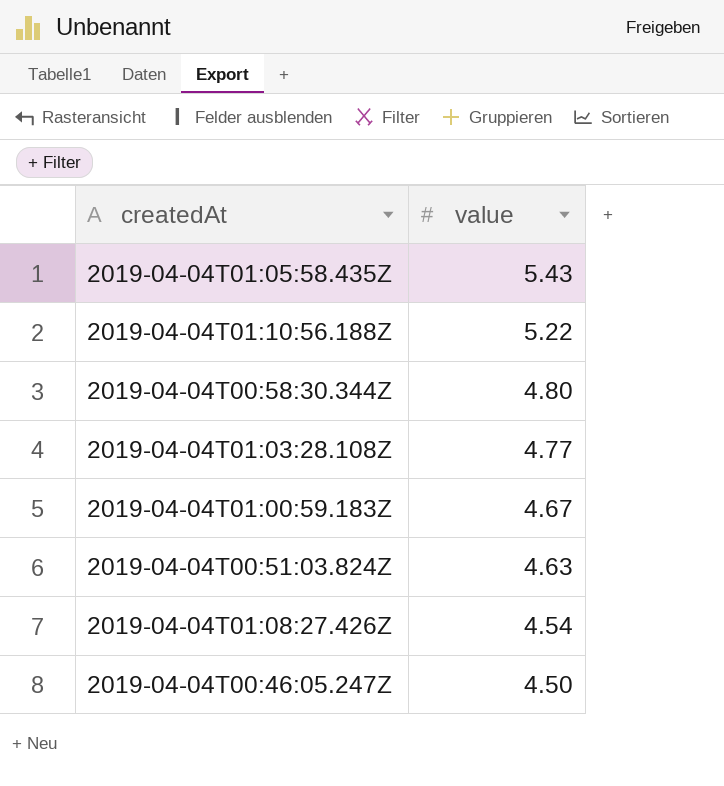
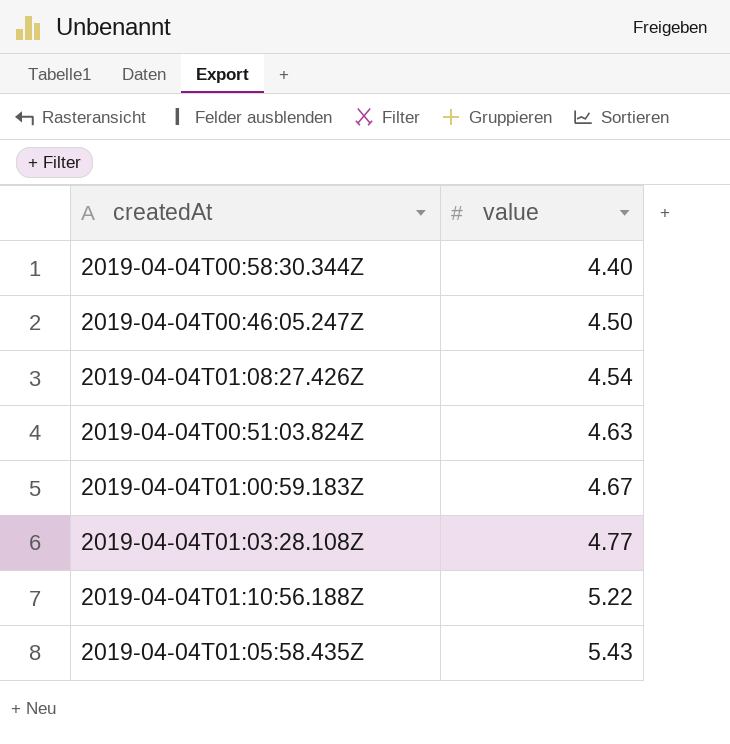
row order: value descending -> value ascending
2019-04-04T00:58:30.344Z | value: 4.80 -> 4.40

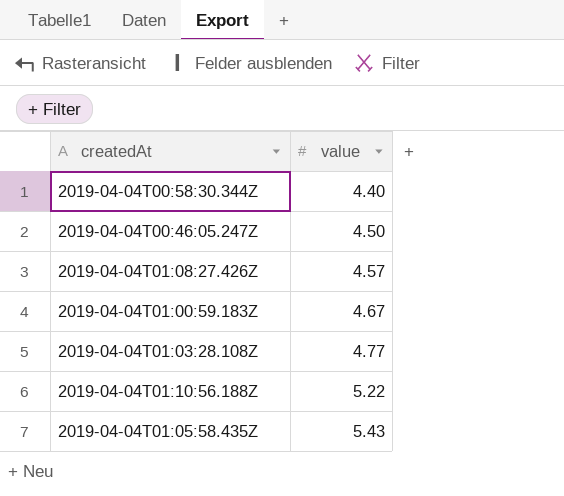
row 2019-04-04T00:51:03.824Z: 4.63 -> none
2019-04-04T01:08:27.426Z | value: 4.54 -> 4.57

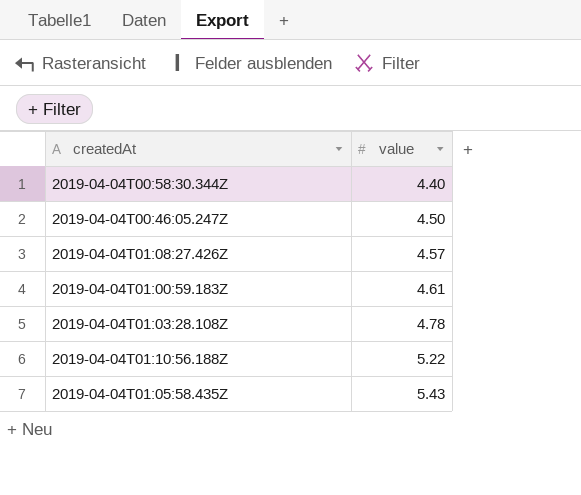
2019-04-04T01:00:59.183Z | value: 4.67 -> 4.61
2019-04-04T01:03:28.108Z | value: 4.77 -> 4.78

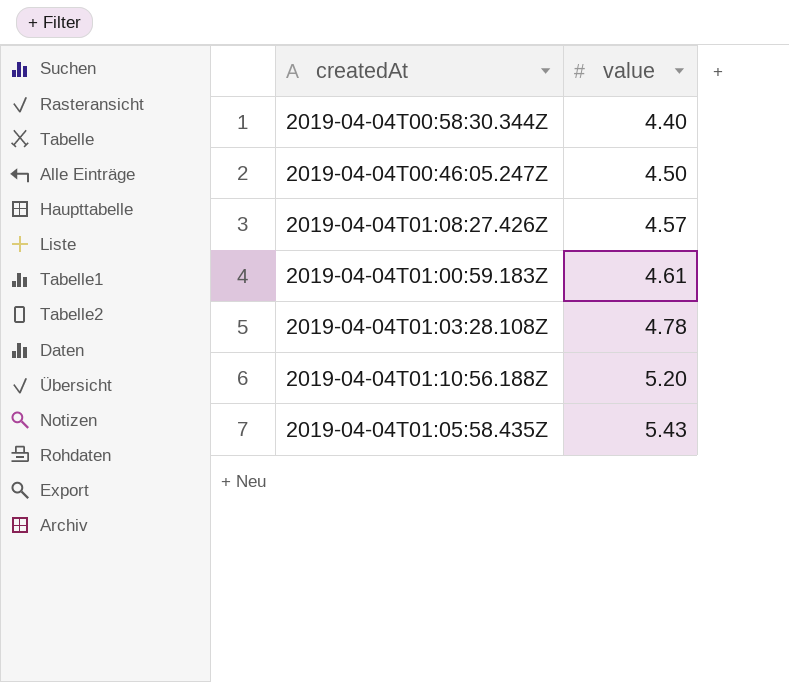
2019-04-04T01:10:56.188Z | value: 5.22 -> 5.20

